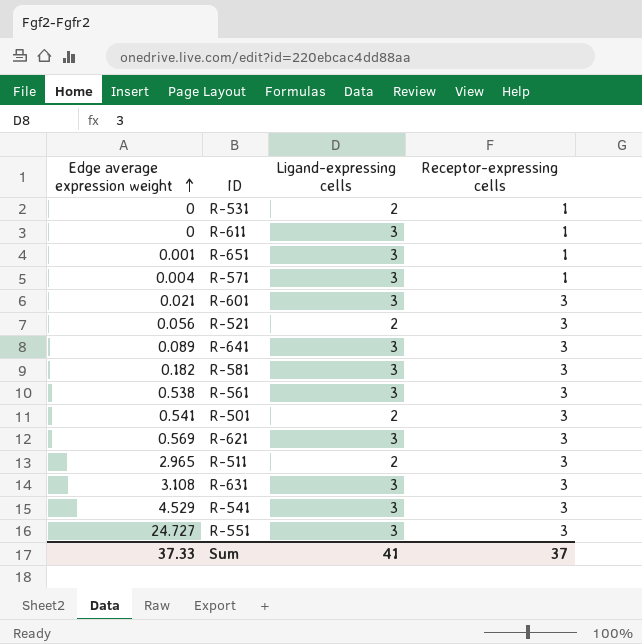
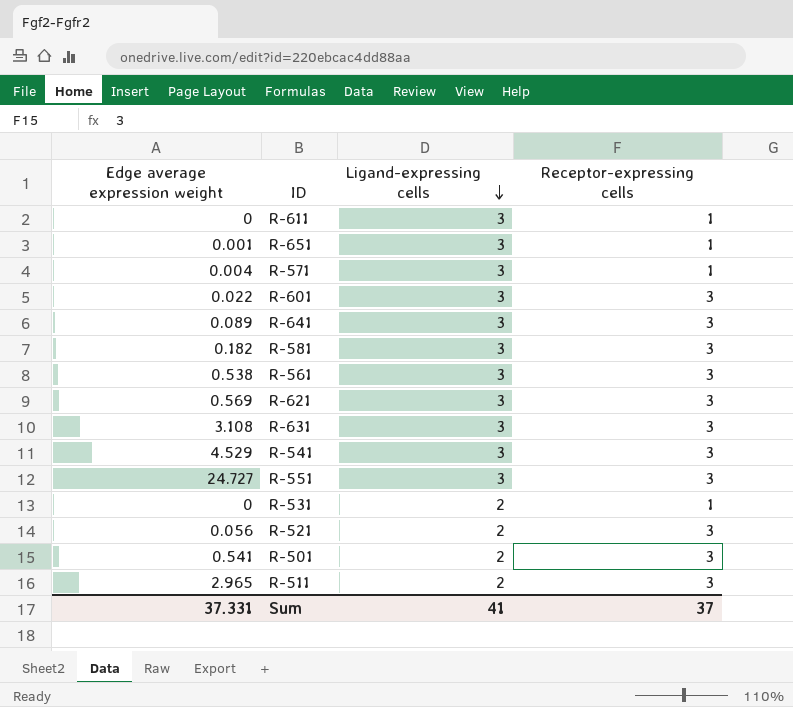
row order: Edge average expression weight ascending -> Ligand-expressing cells descending
R-601 | Edge average expression weight: 0.021 -> 0.022
Sum | Edge average expression weight: 37.33 -> 37.331

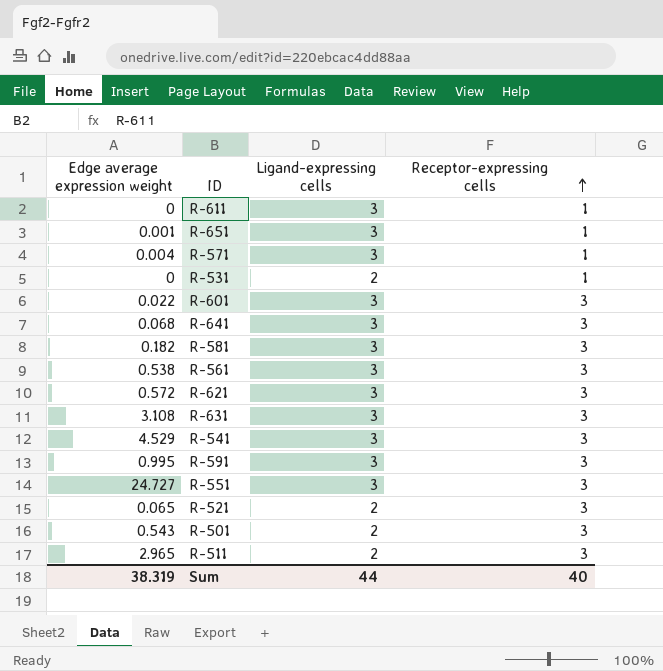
row order: Ligand-expressing cells descending -> Receptor-expressing cells ascending
R-641 | Edge average expression weight: 0.089 -> 0.068
R-621 | Edge average expression weight: 0.569 -> 0.572
row R-591: none -> 0.995 | 3 | 3
R-521 | Edge average expression weight: 0.056 -> 0.065
R-501 | Edge average expression weight: 0.541 -> 0.543
Sum | Edge average expression weight: 37.331 -> 38.319
Sum | Ligand-expressing cells: 41 -> 44
Sum | Receptor-expressing cells: 37 -> 40

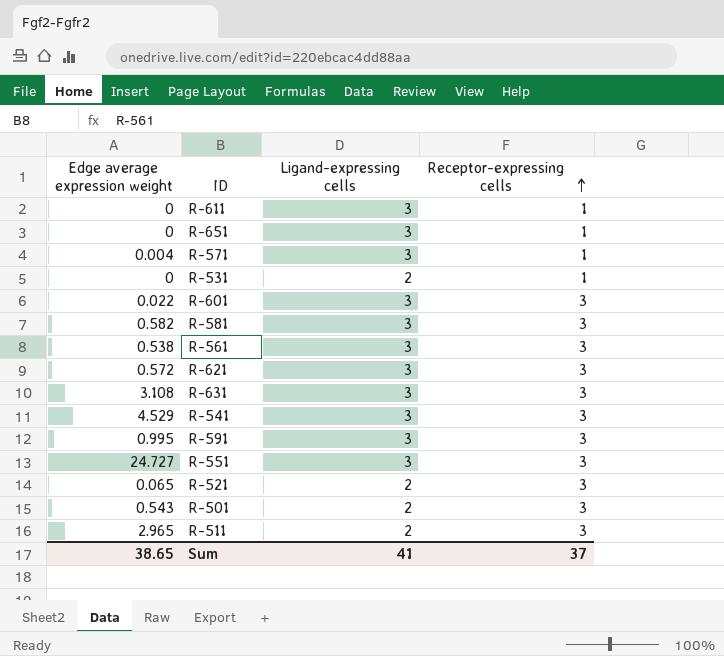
row R-641: 0.068 | 3 | 3 -> none
R-651 | Edge average expression weight: 0.001 -> 0
R-581 | Edge average expression weight: 0.182 -> 0.582
Sum | Edge average expression weight: 38.319 -> 38.65
Sum | Ligand-expressing cells: 44 -> 41
Sum | Receptor-expressing cells: 40 -> 37

